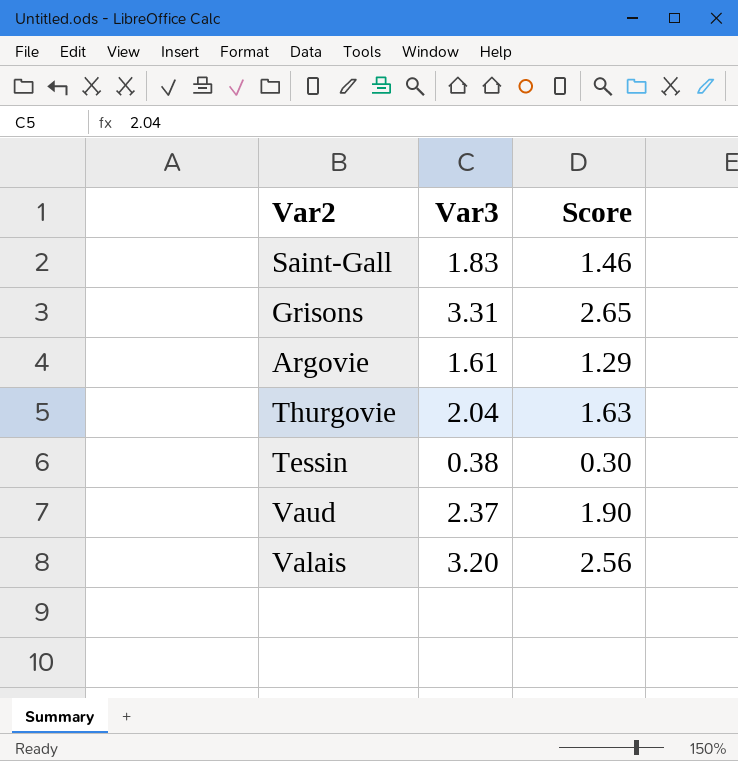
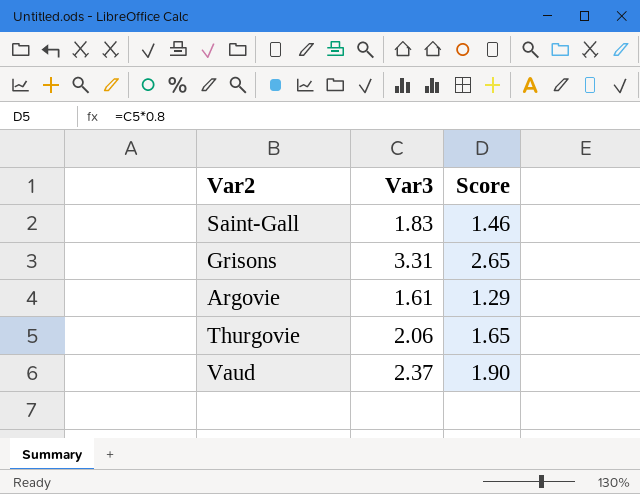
row Tessin: 0.38 | 0.30 -> none
row Valais: 3.20 | 2.56 -> none
Thurgovie | Var3: 2.04 -> 2.06
Thurgovie | Score: 1.63 -> 1.65

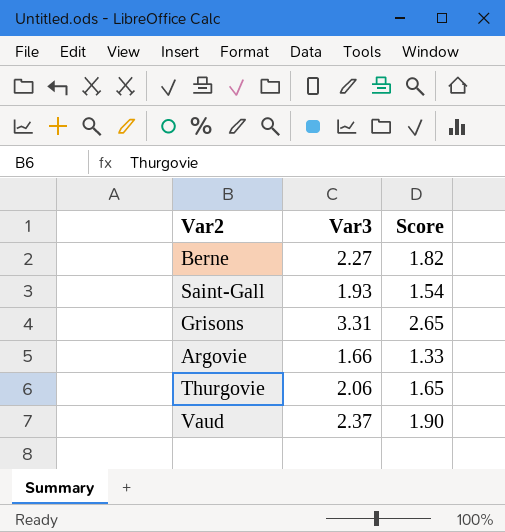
row Berne: none -> 2.27 | 1.82
Saint-Gall | Var3: 1.83 -> 1.93
Saint-Gall | Score: 1.46 -> 1.54
Argovie | Var3: 1.61 -> 1.66
Argovie | Score: 1.29 -> 1.33

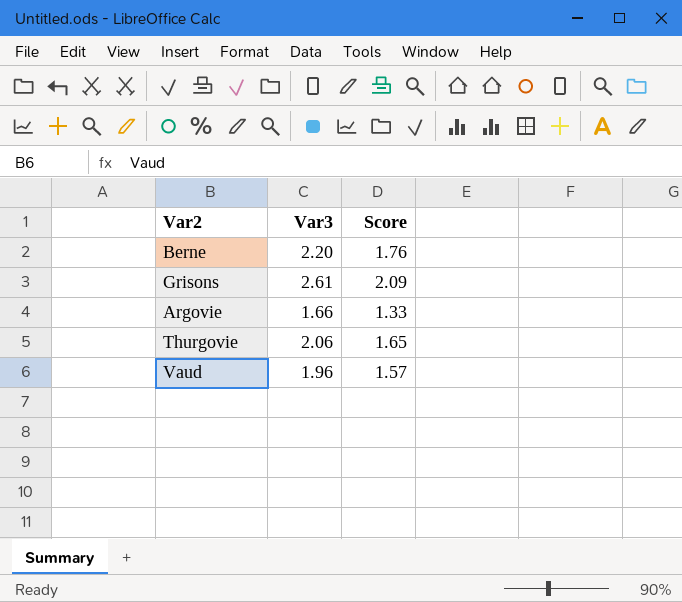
row Saint-Gall: 1.93 | 1.54 -> none
Berne | Var3: 2.27 -> 2.20
Berne | Score: 1.82 -> 1.76
Grisons | Var3: 3.31 -> 2.61
Grisons | Score: 2.65 -> 2.09
Vaud | Var3: 2.37 -> 1.96
Vaud | Score: 1.90 -> 1.57

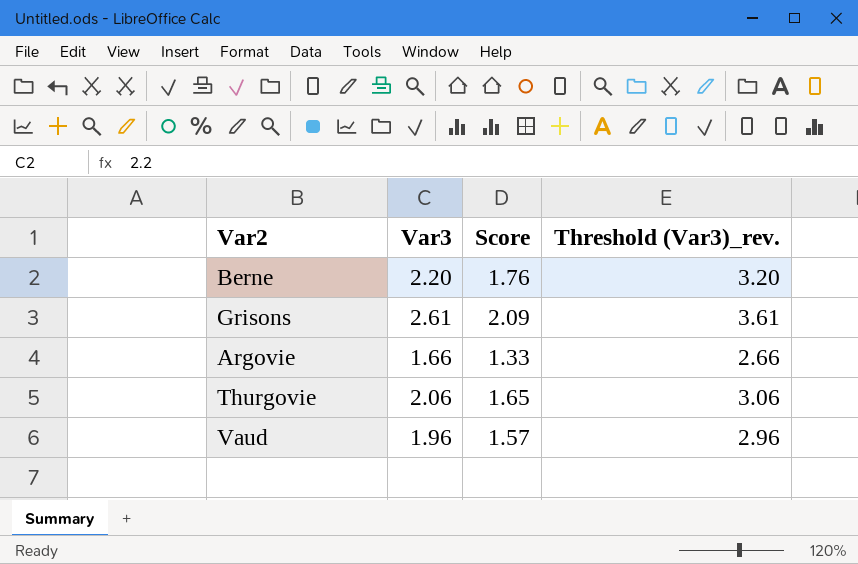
column Threshold (Var3)_rev. | formula: none -> [Var3] + 1

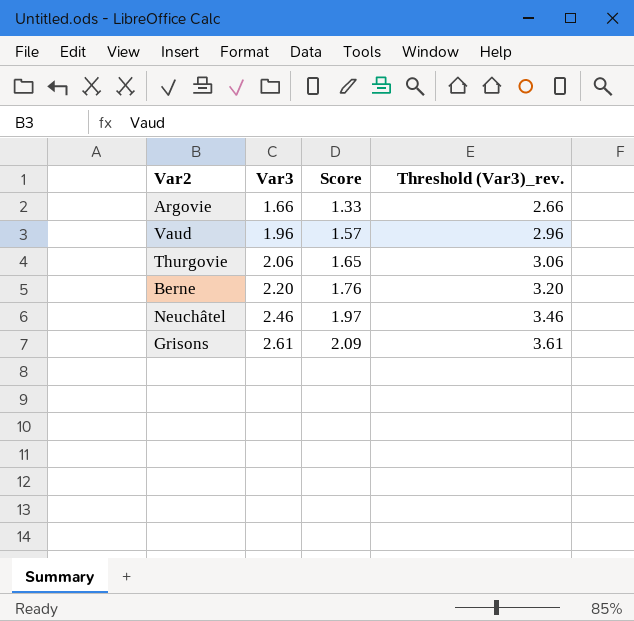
row order: none -> Var3 ascending
row Neuchâtel: none -> 2.46 | 1.97 | 3.46

